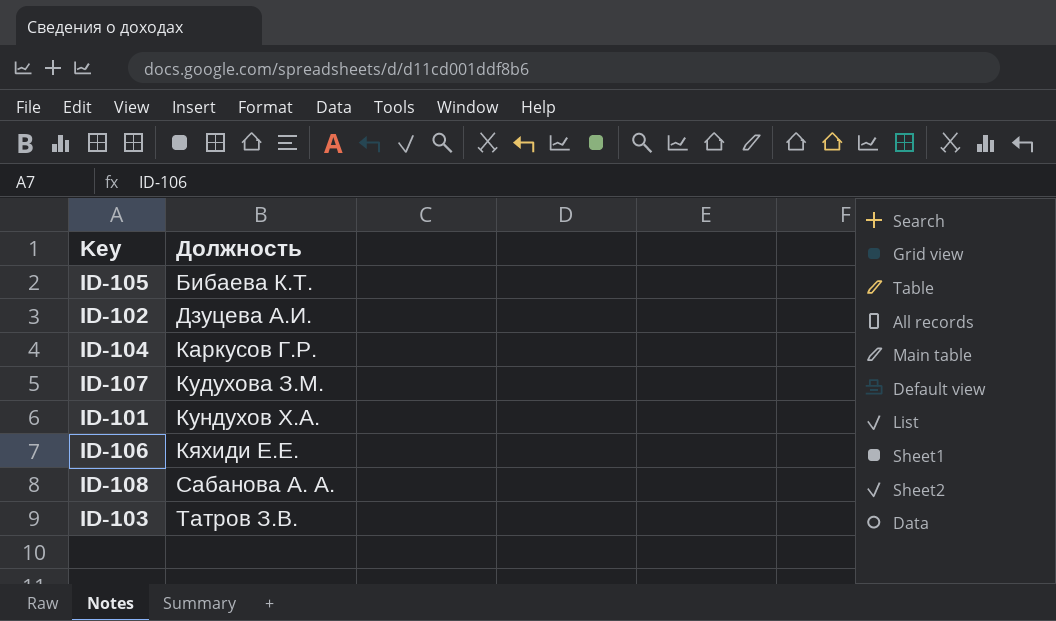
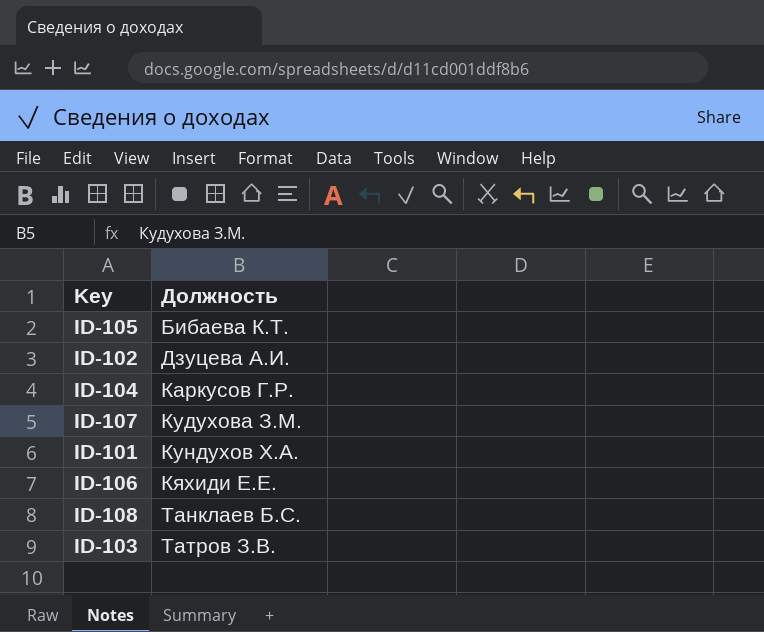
ID-108 | Должность: Сабанова А. А. -> Танклаев Б.С.

